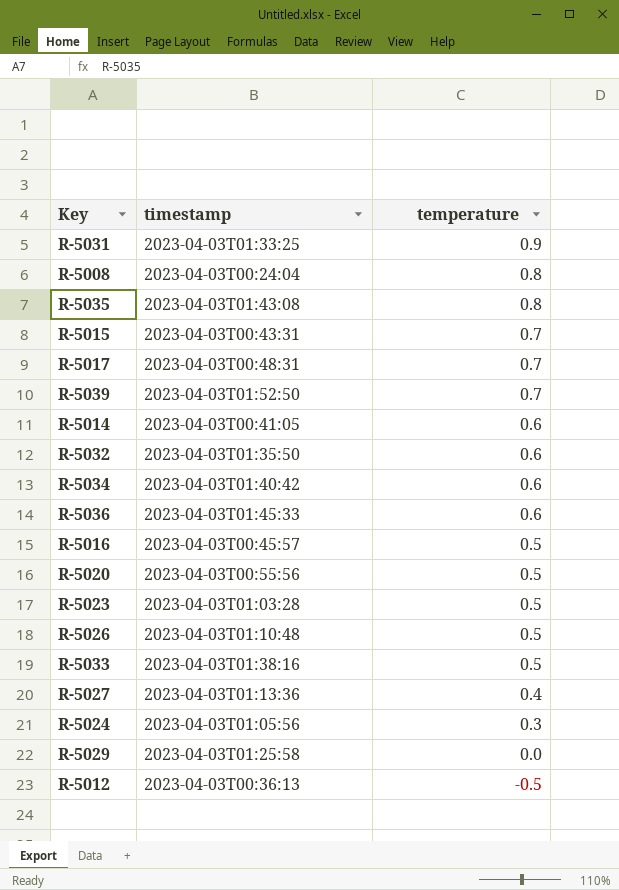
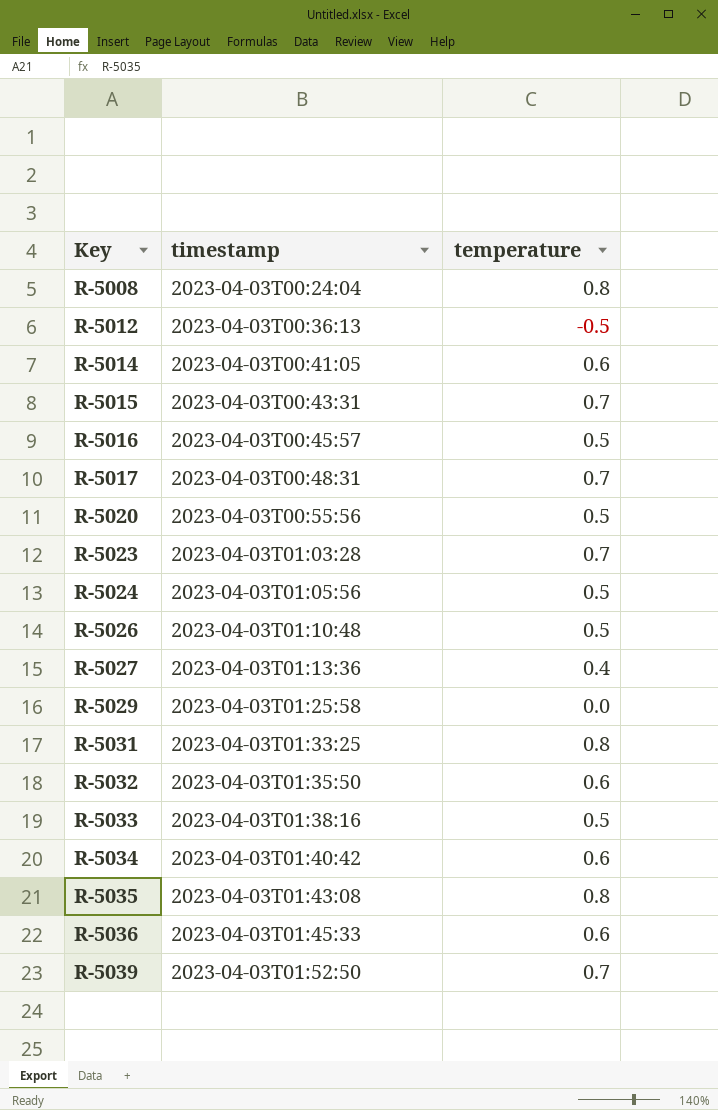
row order: temperature descending -> Key ascending
R-5023 | temperature: 0.5 -> 0.7
R-5024 | temperature: 0.3 -> 0.5
R-5031 | temperature: 0.9 -> 0.8

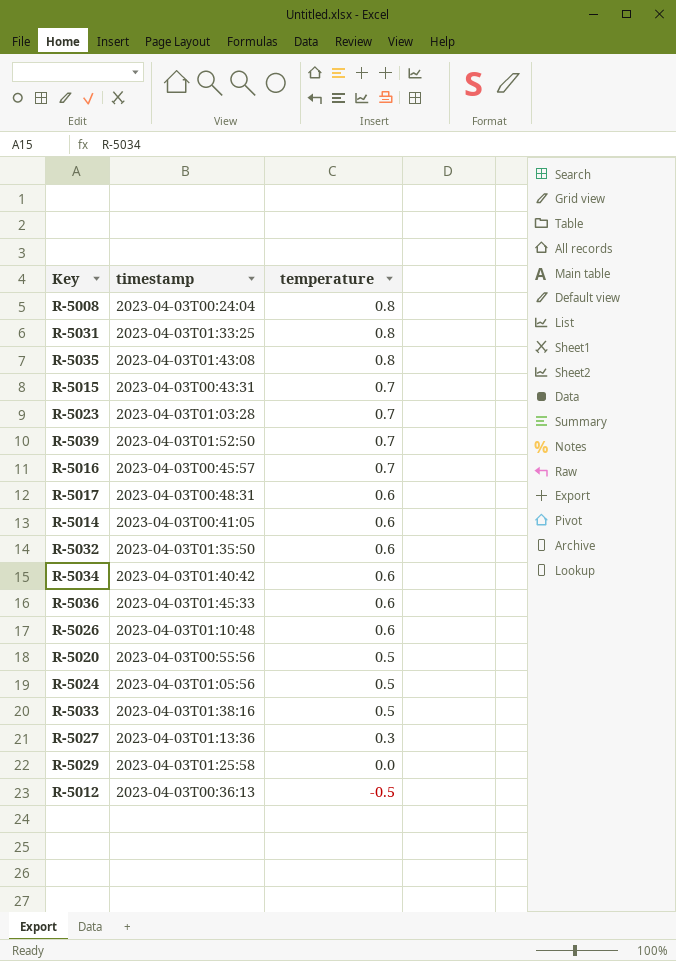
row order: Key ascending -> temperature descending
R-5016 | temperature: 0.5 -> 0.7
R-5017 | temperature: 0.7 -> 0.6
R-5026 | temperature: 0.5 -> 0.6
R-5027 | temperature: 0.4 -> 0.3

